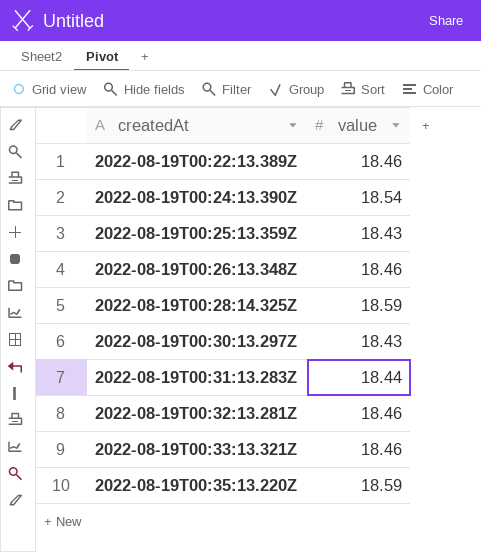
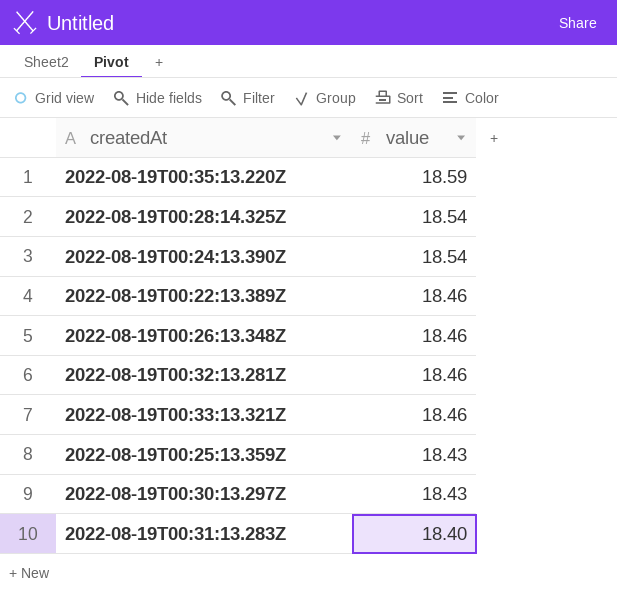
row order: createdAt ascending -> value descending
2022-08-19T00:28:14.325Z | value: 18.59 -> 18.54
2022-08-19T00:31:13.283Z | value: 18.44 -> 18.40

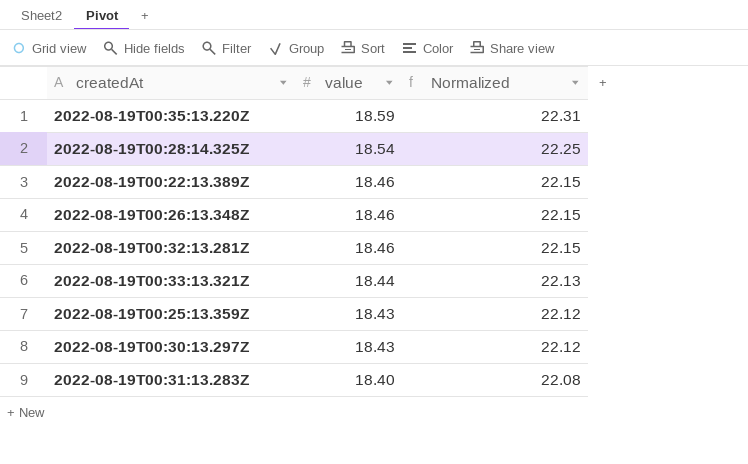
column Normalized | formula: none -> [value] * 1.2
row 2022-08-19T00:24:13.390Z: 18.54 -> none
2022-08-19T00:33:13.321Z | value: 18.46 -> 18.44

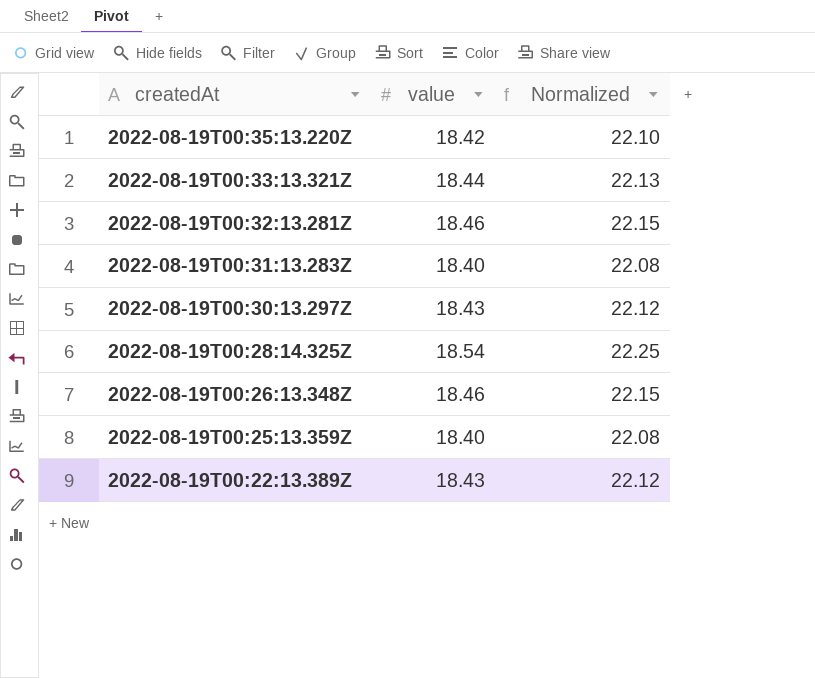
row order: value descending -> createdAt descending
2022-08-19T00:35:13.220Z | value: 18.59 -> 18.42
2022-08-19T00:35:13.220Z | Normalized: 22.31 -> 22.10
2022-08-19T00:25:13.359Z | value: 18.43 -> 18.40
2022-08-19T00:25:13.359Z | Normalized: 22.12 -> 22.08
2022-08-19T00:22:13.389Z | value: 18.46 -> 18.43
2022-08-19T00:22:13.389Z | Normalized: 22.15 -> 22.12

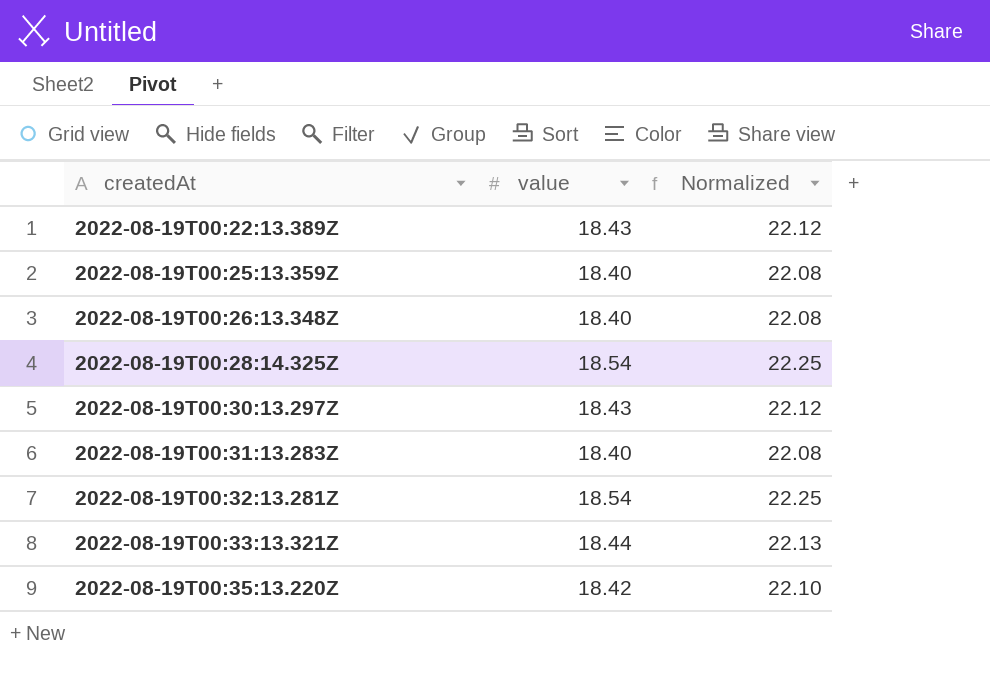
row order: createdAt descending -> createdAt ascending
2022-08-19T00:26:13.348Z | value: 18.46 -> 18.40
2022-08-19T00:26:13.348Z | Normalized: 22.15 -> 22.08
2022-08-19T00:32:13.281Z | value: 18.46 -> 18.54
2022-08-19T00:32:13.281Z | Normalized: 22.15 -> 22.25

